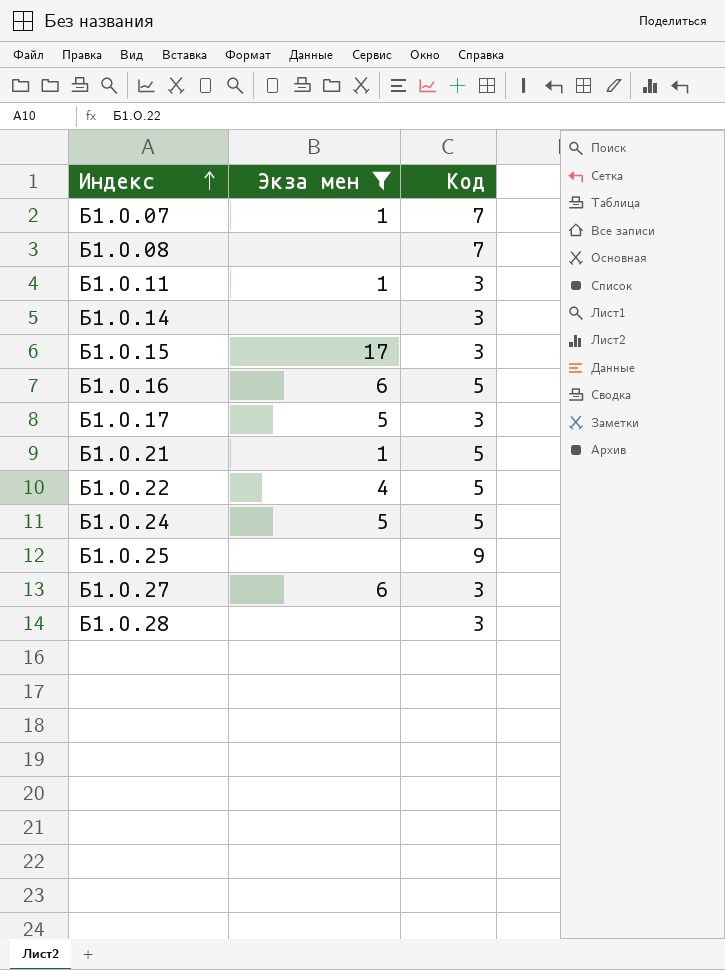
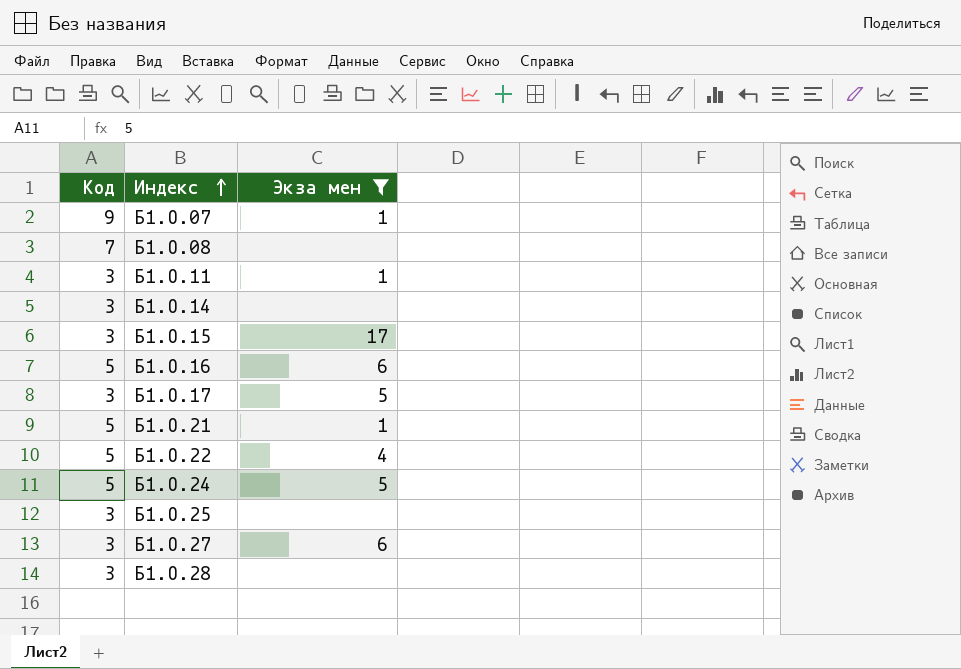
column Код | position: 3 -> 1
Б1.О.07 | Код: 7 -> 9
Б1.О.25 | Код: 9 -> 3

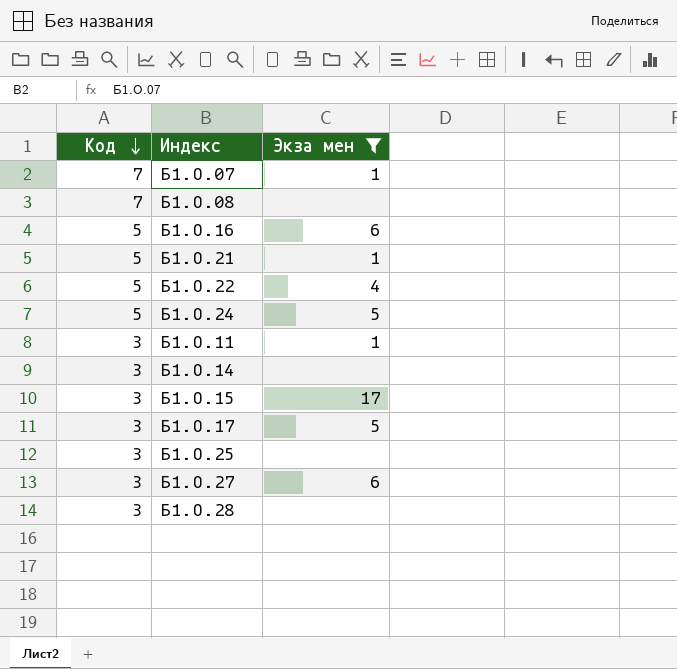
row order: Индекс ascending -> Код descending
Б1.О.07 | Код: 9 -> 7

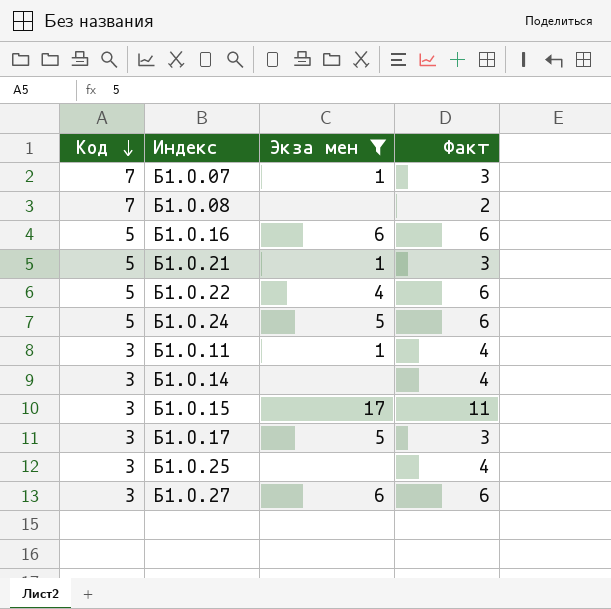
column Факт | position: none -> 4
row Б1.О.28: 3 | none -> none

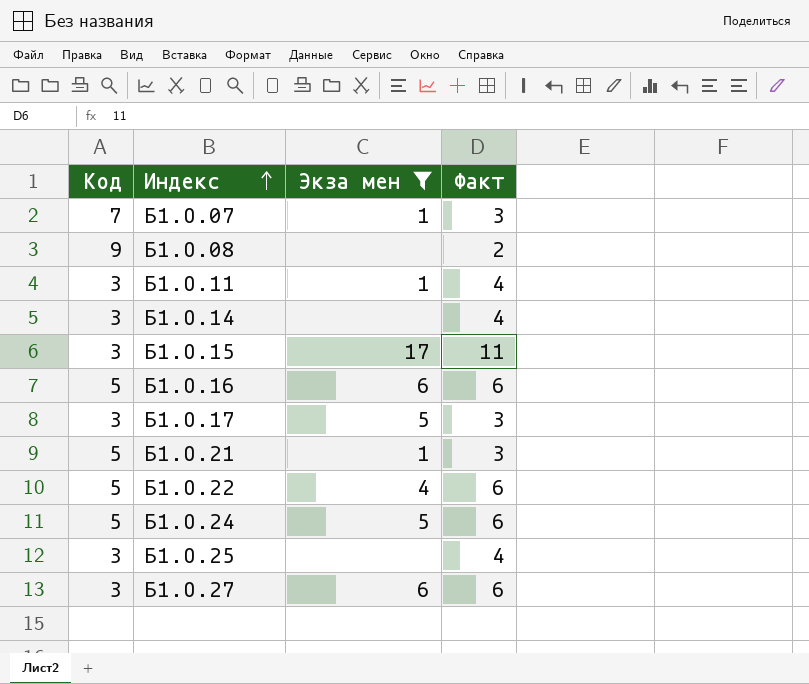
row order: Код descending -> Индекс ascending
Б1.О.08 | Код: 7 -> 9

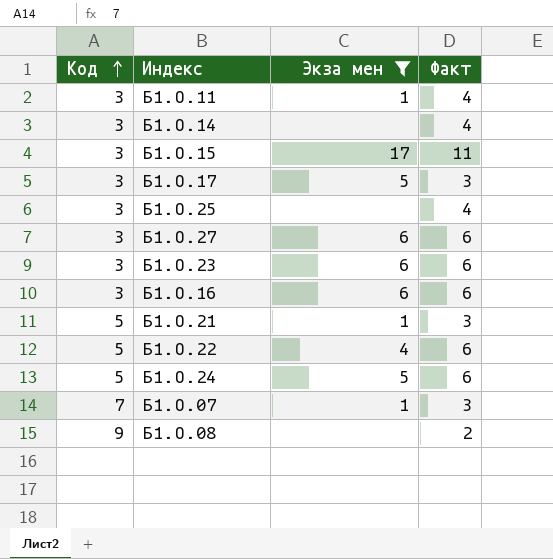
row order: Индекс ascending -> Код ascending
row Б1.О.23: none -> 3 | 6 | 6
Б1.О.16 | Код: 5 -> 3

